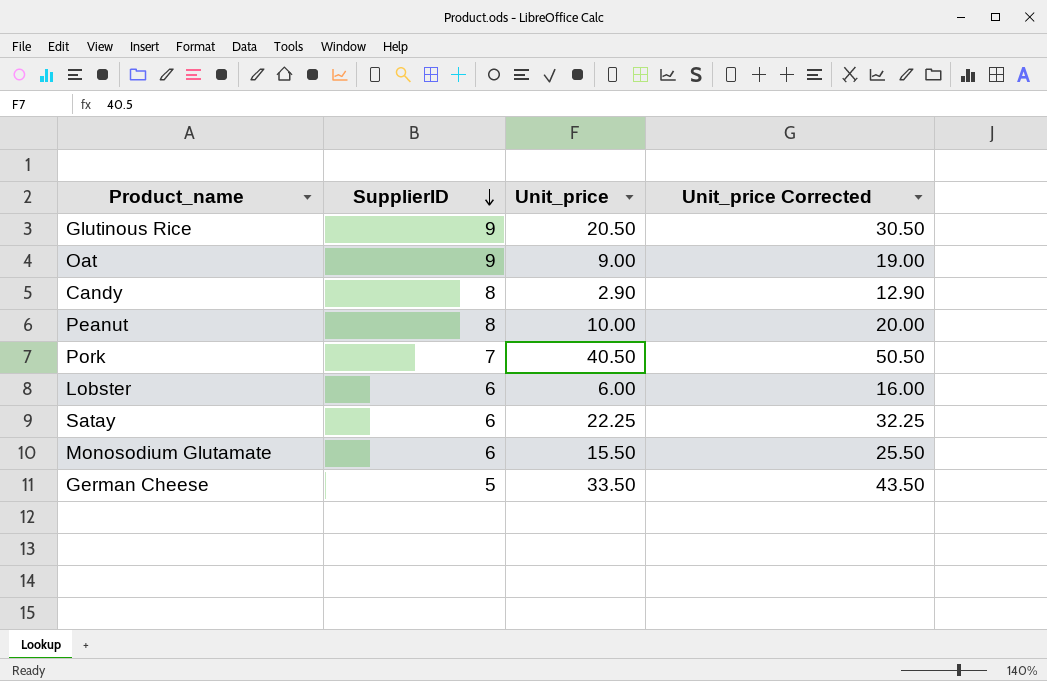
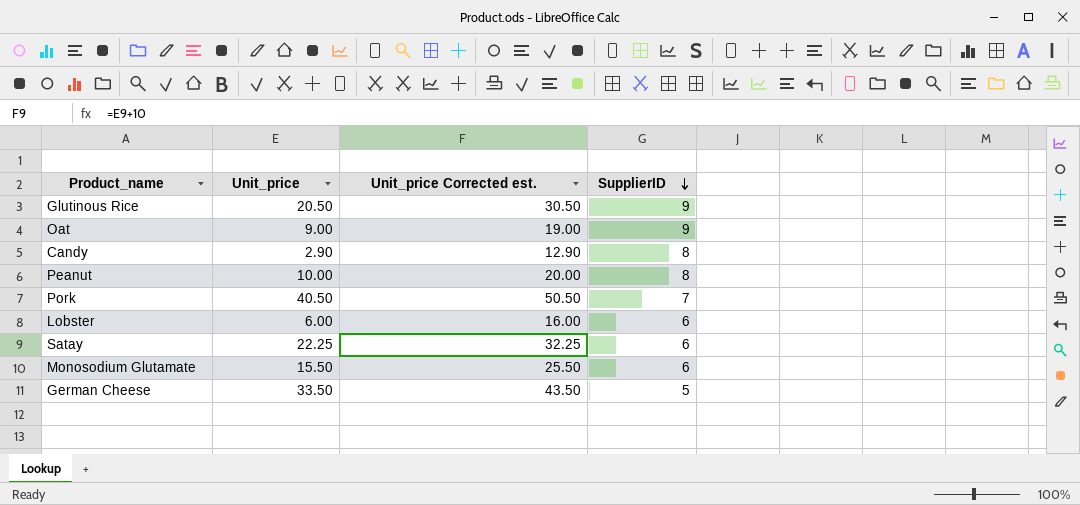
column name: Unit_price Corrected -> Unit_price Corrected est.
column SupplierID | position: 2 -> 4

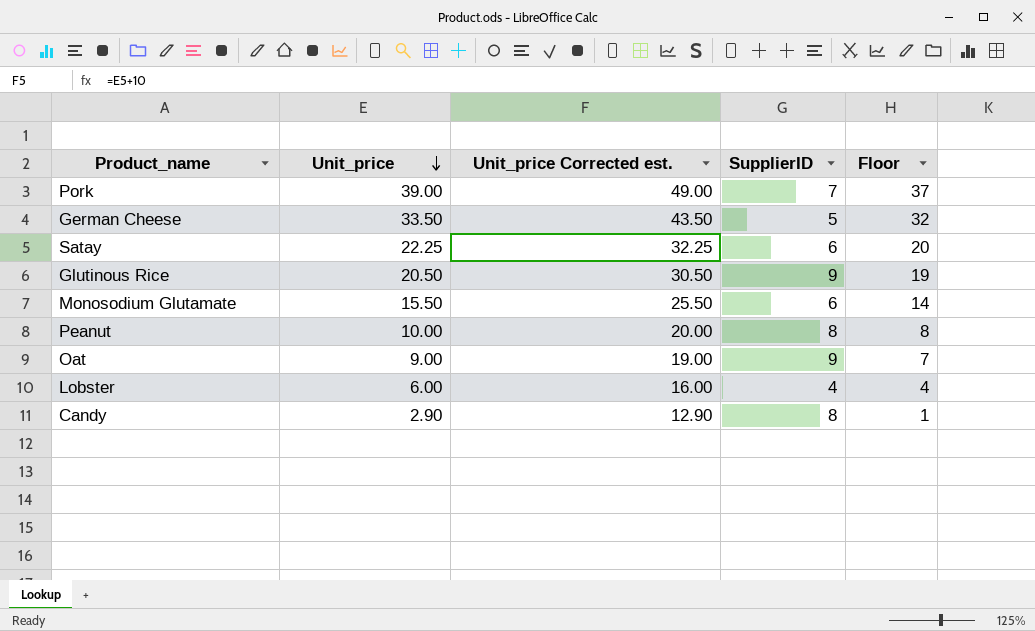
row order: SupplierID descending -> Unit_price descending
column Floor | formula: none -> [Unit_price] - 2
Pork | Unit_price: 40.50 -> 39.00
Pork | Unit_price Corrected est.: 50.50 -> 49.00
Lobster | SupplierID: 6 -> 4

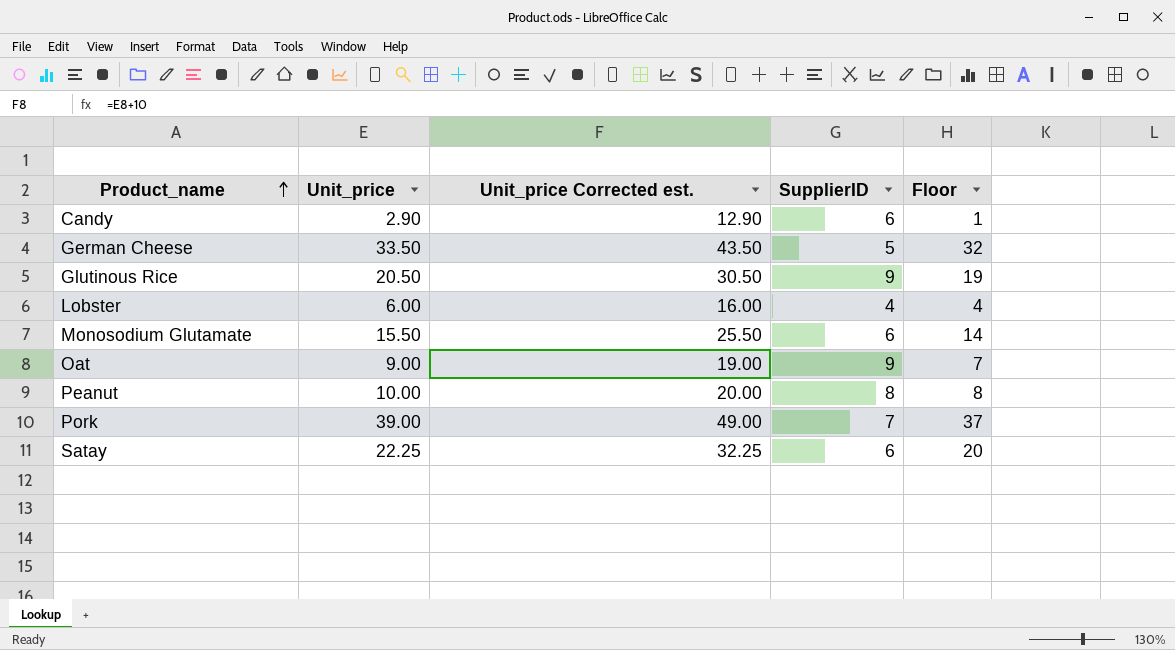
row order: Unit_price descending -> Product_name ascending
Candy | SupplierID: 8 -> 6

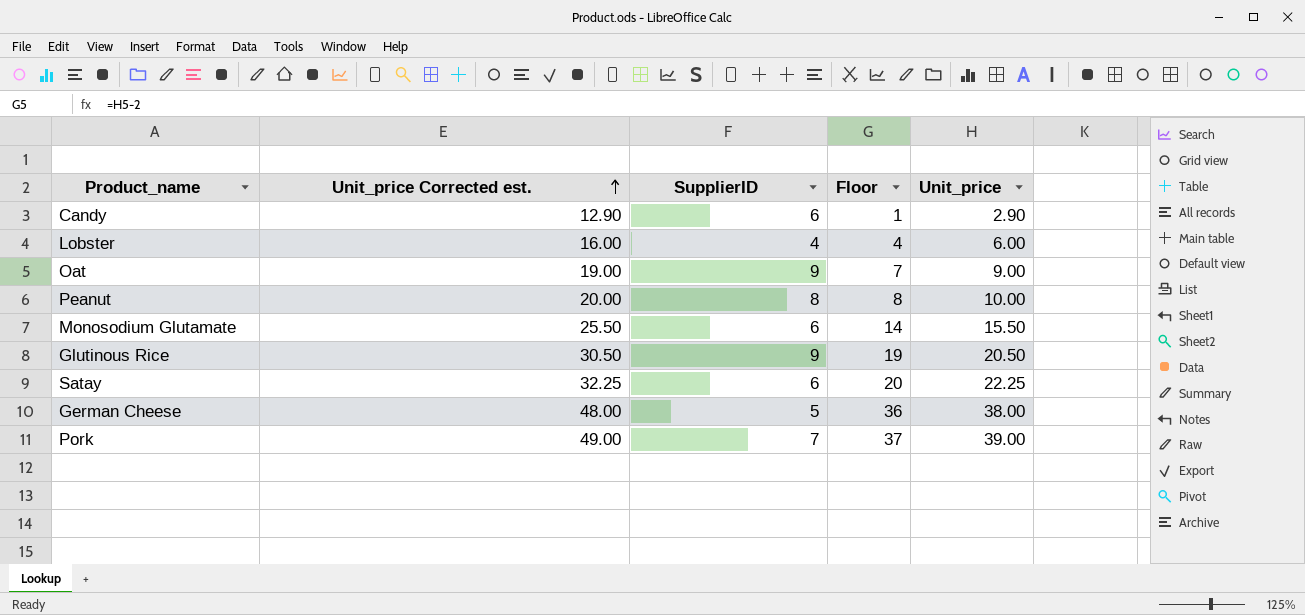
row order: Product_name ascending -> Unit_price Corrected est. ascending
column Unit_price | position: 2 -> 5
German Cheese | Unit_price Corrected est.: 43.50 -> 48.00
German Cheese | Floor: 32 -> 36
German Cheese | Unit_price: 33.50 -> 38.00

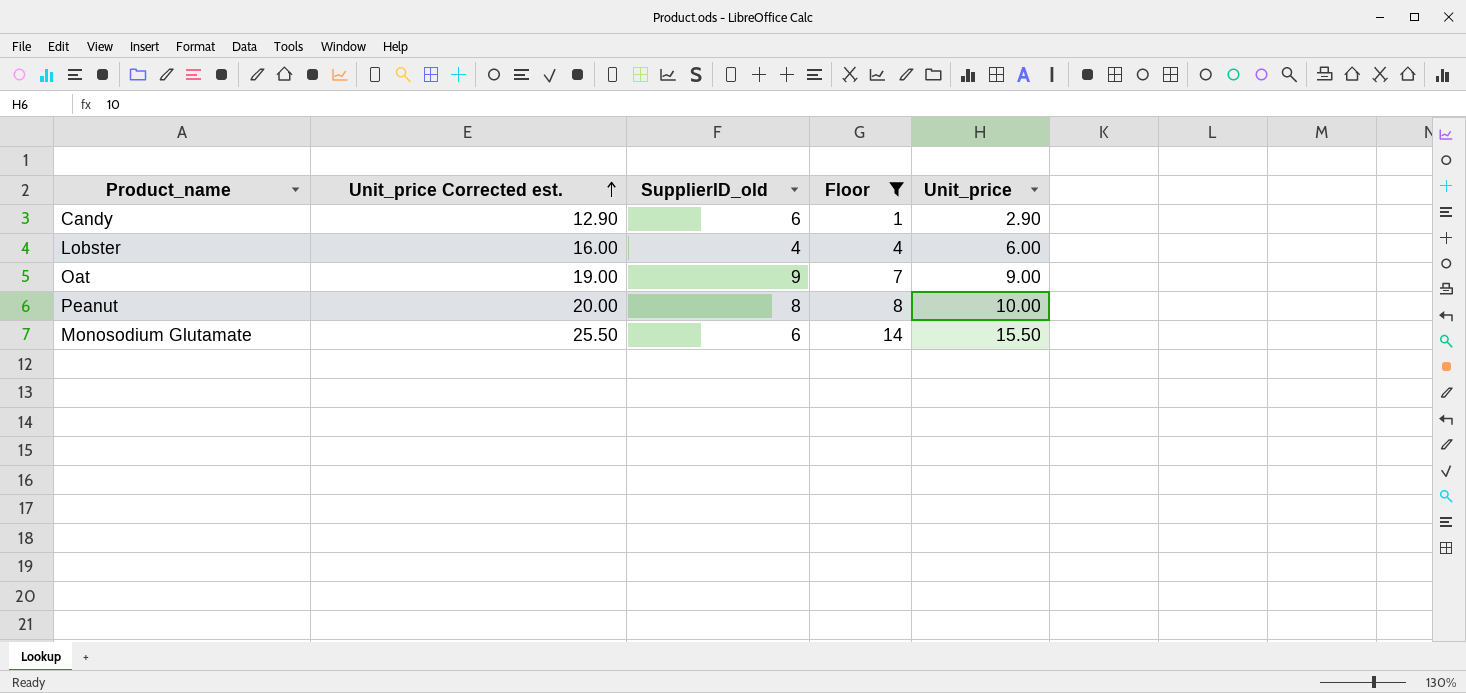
filter: none -> Floor <= 14
column name: SupplierID -> SupplierID_old

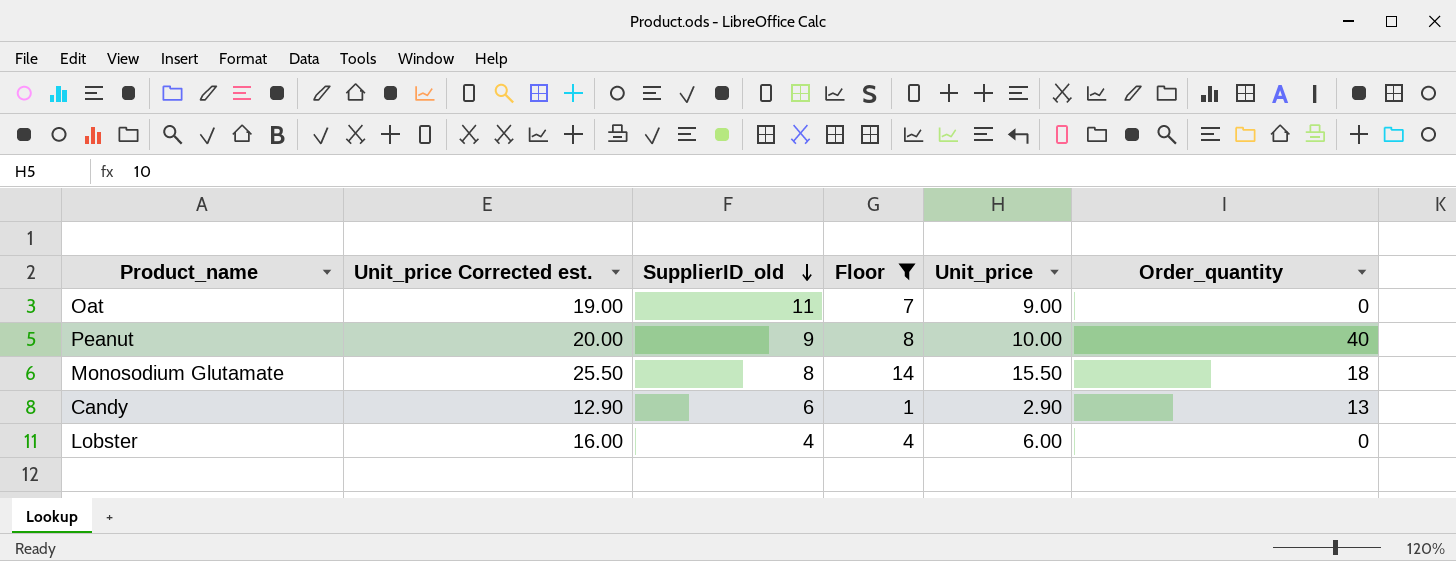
row order: Unit_price Corrected est. ascending -> SupplierID_old descending
column Order_quantity | position: none -> 6
Oat | SupplierID_old: 9 -> 11
Peanut | SupplierID_old: 8 -> 9
Monosodium Glutamate | SupplierID_old: 6 -> 8

